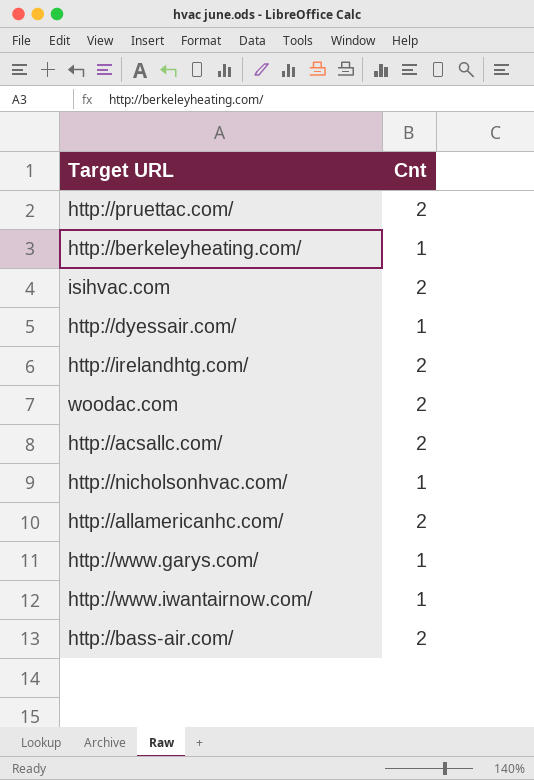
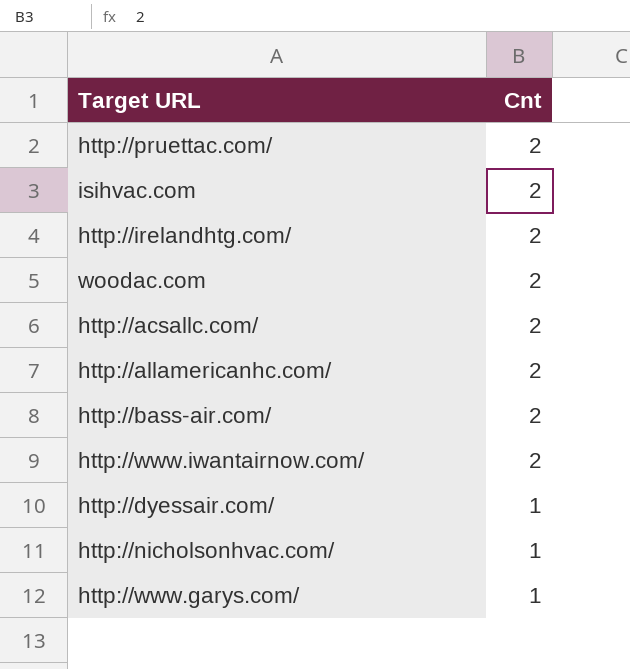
row order: none -> Cnt descending
row http://berkeleyheating.com/: 1 -> none
http://www.iwantairnow.com/ | Cnt: 1 -> 2

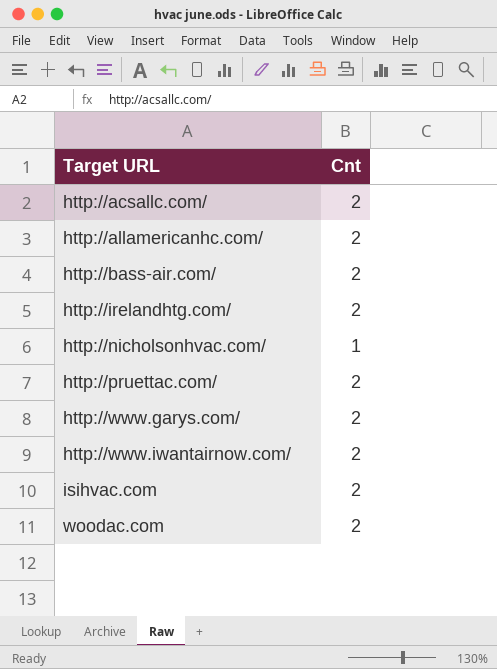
row order: Cnt descending -> Target URL ascending
row http://dyessair.com/: 1 -> none
http://www.garys.com/ | Cnt: 1 -> 2

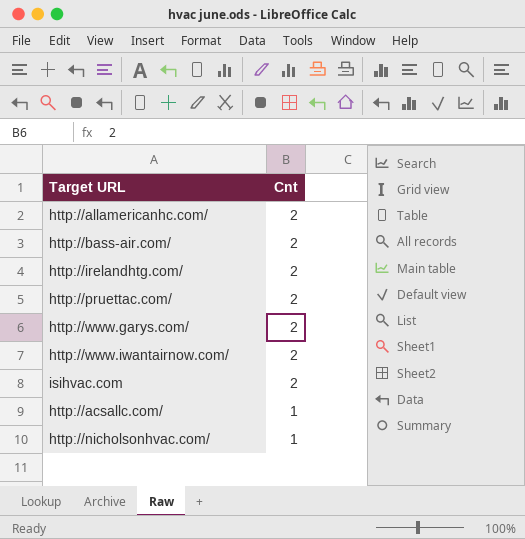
row order: Target URL ascending -> Cnt descending
row woodac.com: 2 -> none
http://acsallc.com/ | Cnt: 2 -> 1

